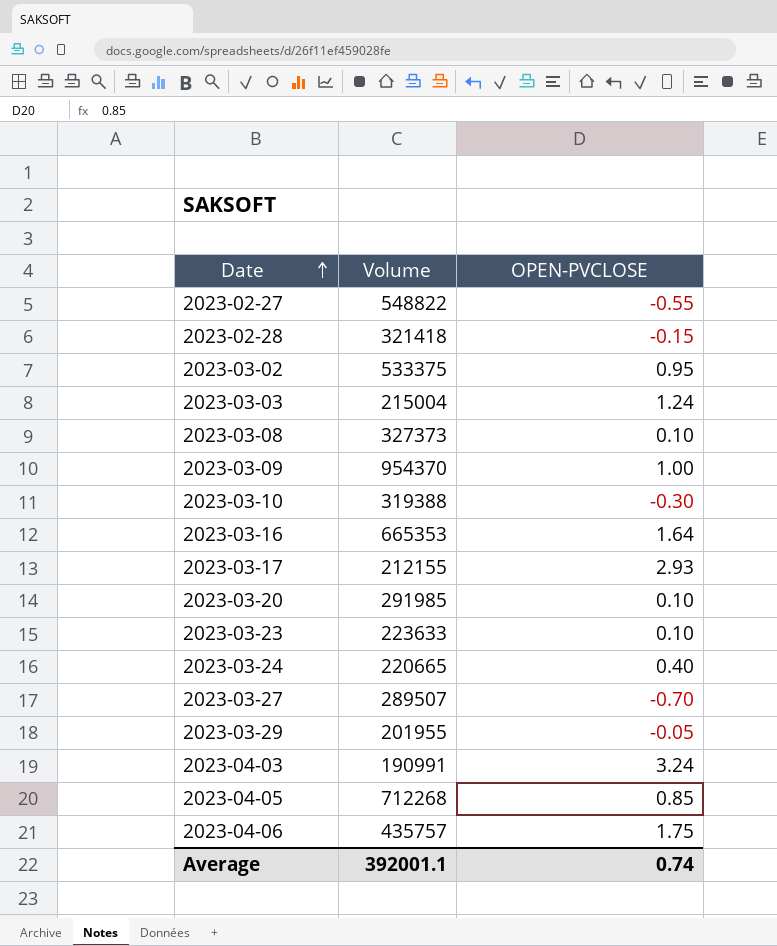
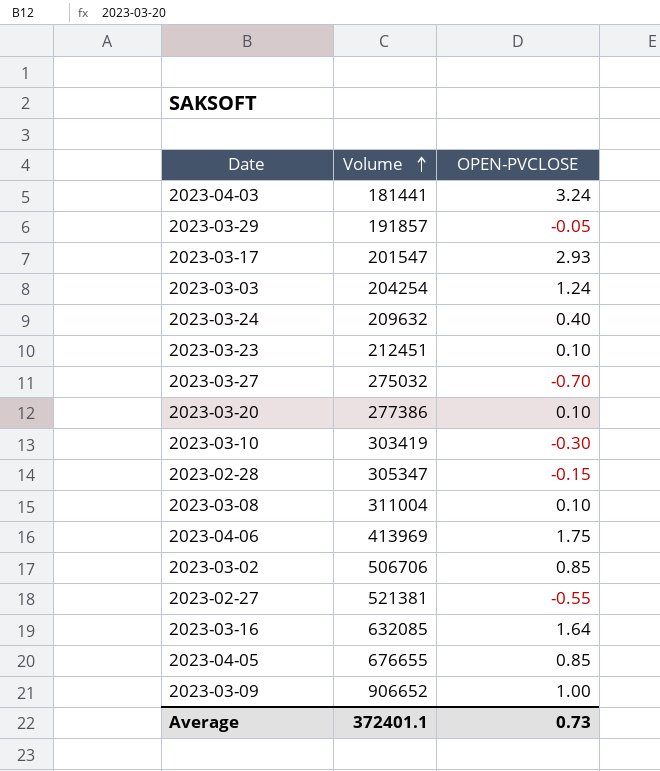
row order: Date ascending -> Volume ascending
2023-04-03 | Volume: 190991 -> 181441
2023-03-29 | Volume: 201955 -> 191857
2023-03-17 | Volume: 212155 -> 201547
2023-03-03 | Volume: 215004 -> 204254
2023-03-24 | Volume: 220665 -> 209632
2023-03-23 | Volume: 223633 -> 212451
2023-03-27 | Volume: 289507 -> 275032
2023-03-20 | Volume: 291985 -> 277386
2023-03-10 | Volume: 319388 -> 303419
2023-02-28 | Volume: 321418 -> 305347
2023-03-08 | Volume: 327373 -> 311004
2023-04-06 | Volume: 435757 -> 413969
2023-03-02 | Volume: 533375 -> 506706
2023-03-02 | OPEN-PVCLOSE: 0.95 -> 0.85
2023-02-27 | Volume: 548822 -> 521381
2023-03-16 | Volume: 665353 -> 632085
2023-04-05 | Volume: 712268 -> 676655
2023-03-09 | Volume: 954370 -> 906652
Average | Volume: 392001.1 -> 372401.1
Average | OPEN-PVCLOSE: 0.74 -> 0.73

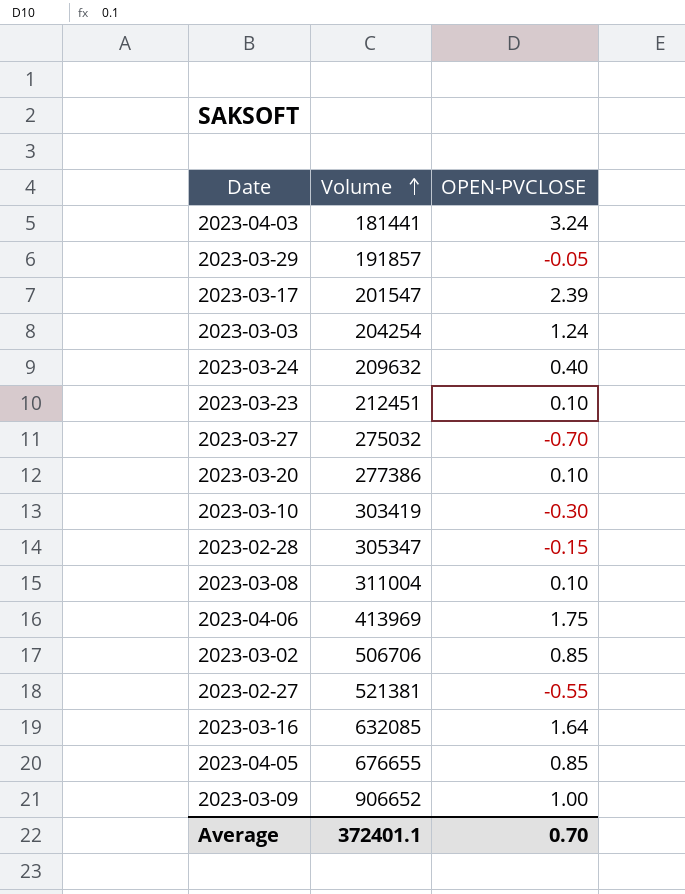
2023-03-17 | OPEN-PVCLOSE: 2.93 -> 2.39
Average | OPEN-PVCLOSE: 0.73 -> 0.70

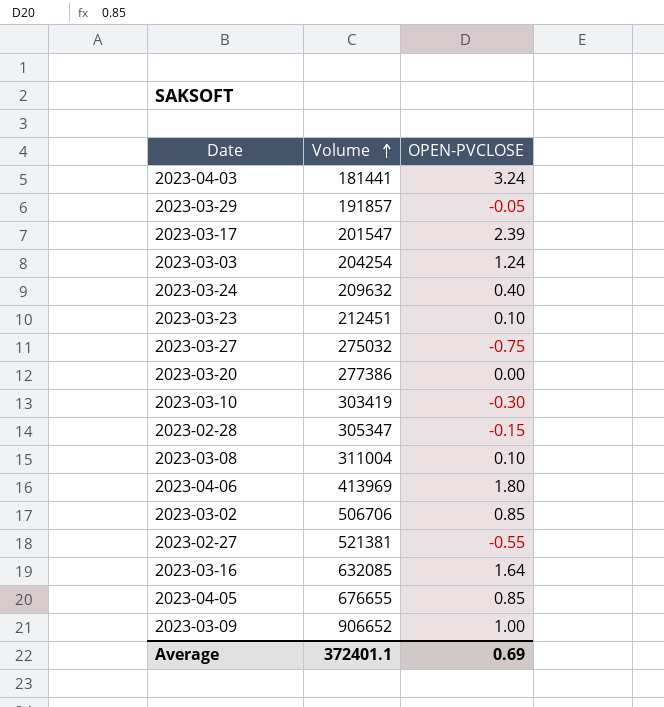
2023-03-27 | OPEN-PVCLOSE: -0.70 -> -0.75
2023-03-20 | OPEN-PVCLOSE: 0.10 -> 0.00
2023-04-06 | OPEN-PVCLOSE: 1.75 -> 1.80
Average | OPEN-PVCLOSE: 0.70 -> 0.69

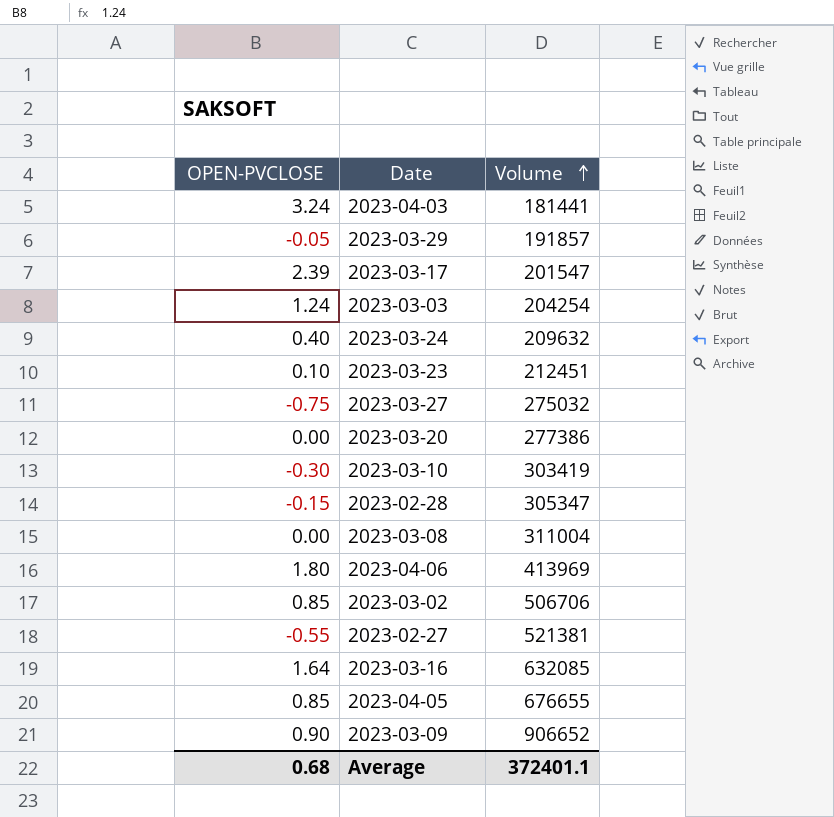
column OPEN-PVCLOSE | position: 3 -> 1
2023-03-08 | OPEN-PVCLOSE: 0.10 -> 0.00
2023-03-09 | OPEN-PVCLOSE: 1.00 -> 0.90
Average | OPEN-PVCLOSE: 0.69 -> 0.68

